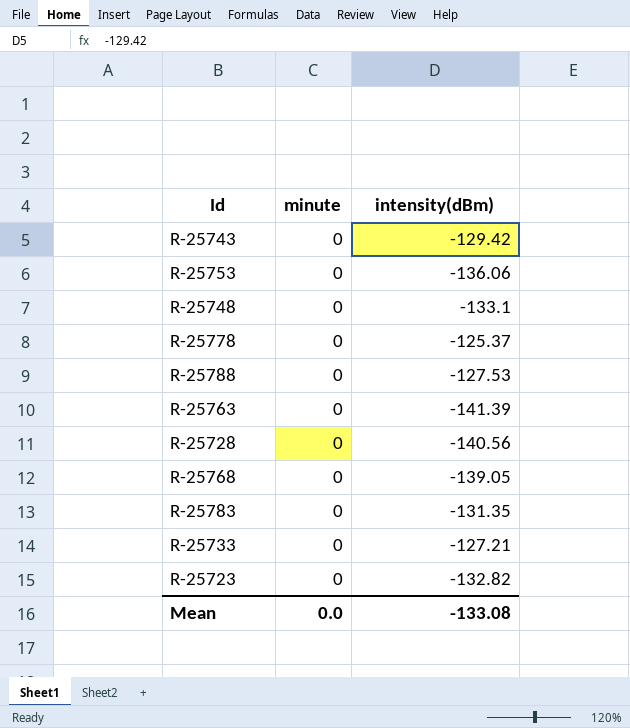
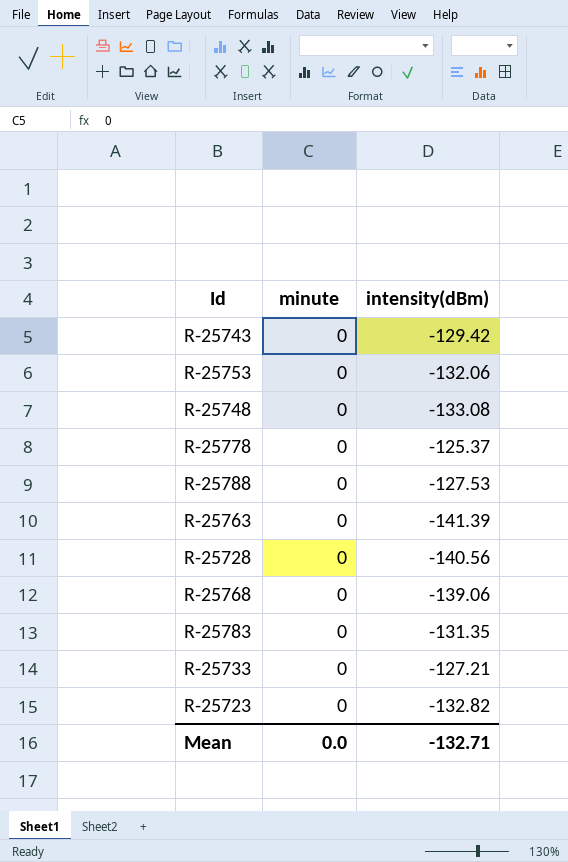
R-25753 | intensity(dBm): -136.06 -> -132.06
R-25748 | intensity(dBm): -133.1 -> -133.08
R-25768 | intensity(dBm): -139.05 -> -139.06
Mean | intensity(dBm): -133.08 -> -132.71

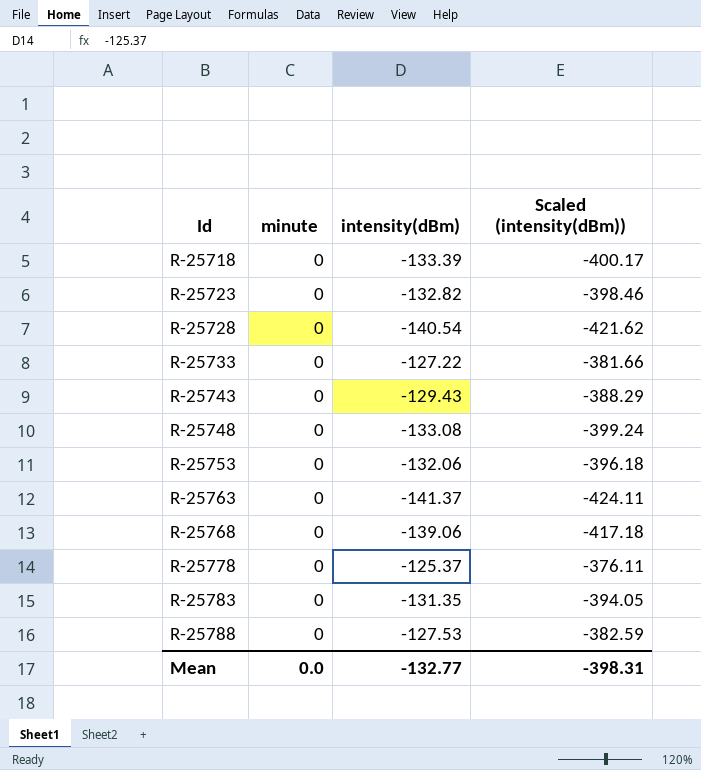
row order: none -> Id ascending
column Scaled (intensity(dBm)) | formula: none -> [intensity(dBm)] * 3
row R-25718: none -> 0 | -133.39 | -400.17
R-25728 | intensity(dBm): -140.56 -> -140.54
R-25733 | intensity(dBm): -127.21 -> -127.22
R-25743 | intensity(dBm): -129.42 -> -129.43
R-25763 | intensity(dBm): -141.39 -> -141.37
Mean | intensity(dBm): -132.71 -> -132.77

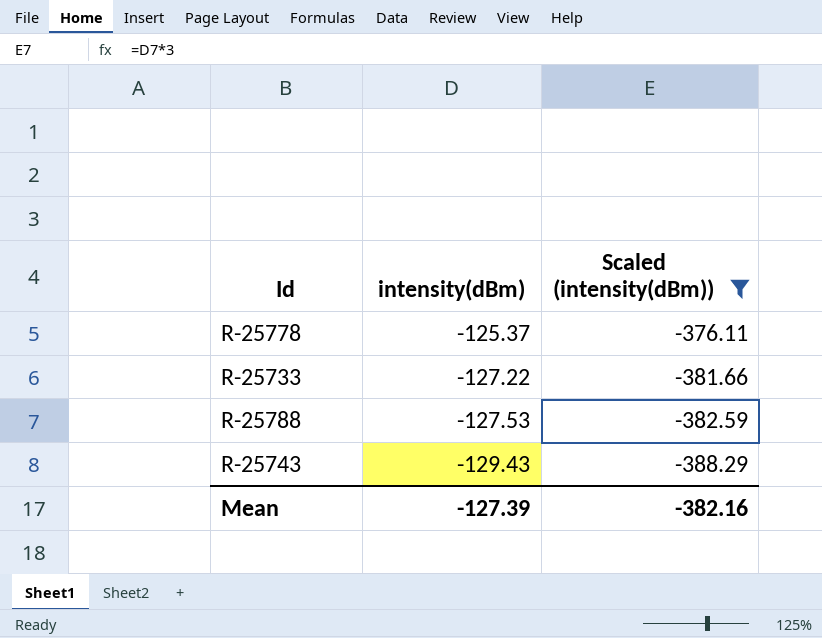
filter: none -> Scaled (intensity(dBm)) >= -388.29
row order: Id ascending -> intensity(dBm) descending
column minute | position: 2 -> none
Mean | intensity(dBm): -132.77 -> -127.39
Mean | Scaled (intensity(dBm)): -398.31 -> -382.16

